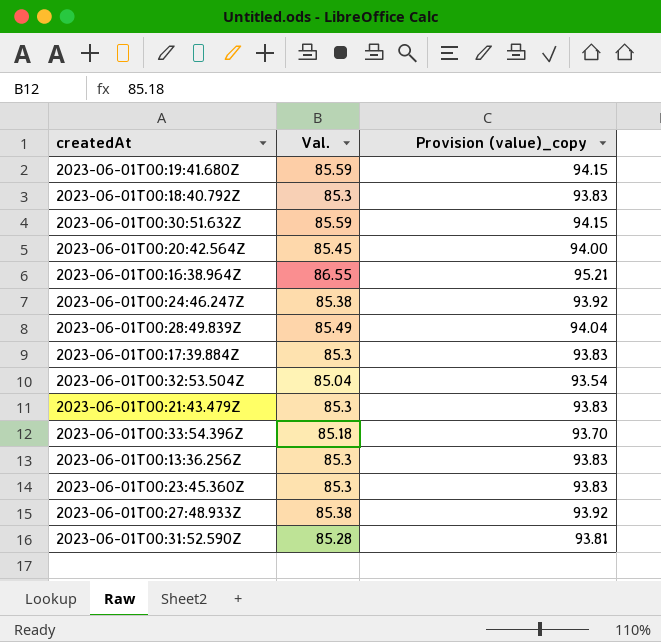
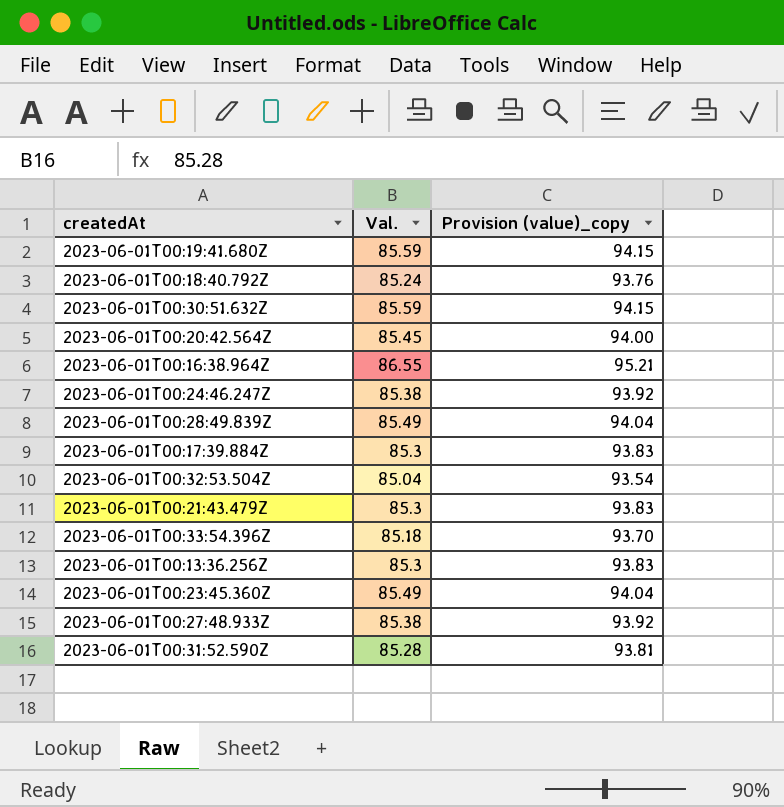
2023-06-01T00:18:40.792Z | Val.: 85.3 -> 85.24
2023-06-01T00:18:40.792Z | Provision (value)_copy: 93.83 -> 93.76
2023-06-01T00:23:45.360Z | Val.: 85.3 -> 85.49
2023-06-01T00:23:45.360Z | Provision (value)_copy: 93.83 -> 94.04

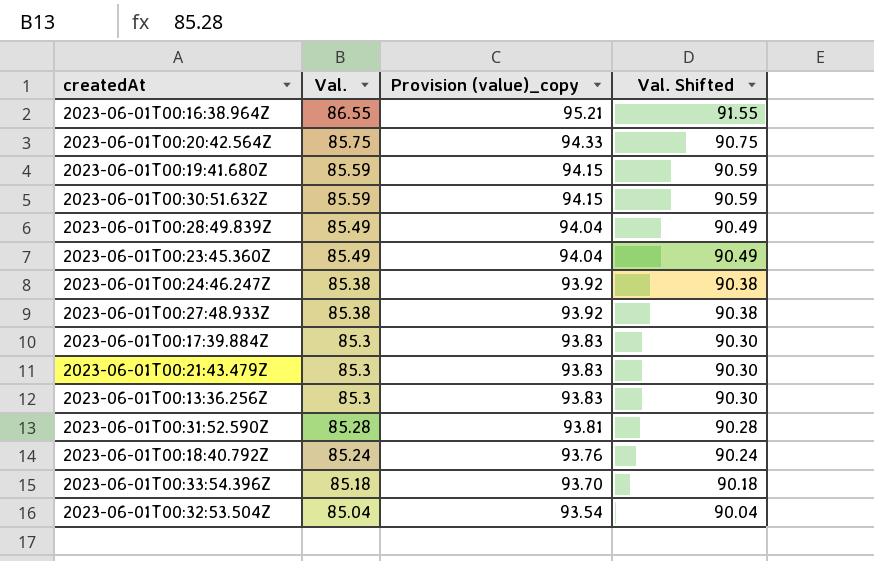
row order: none -> Val. descending
column Val. Shifted | formula: none -> [Val.] + 5
2023-06-01T00:20:42.564Z | Val.: 85.45 -> 85.75
2023-06-01T00:20:42.564Z | Provision (value)_copy: 94.00 -> 94.33

